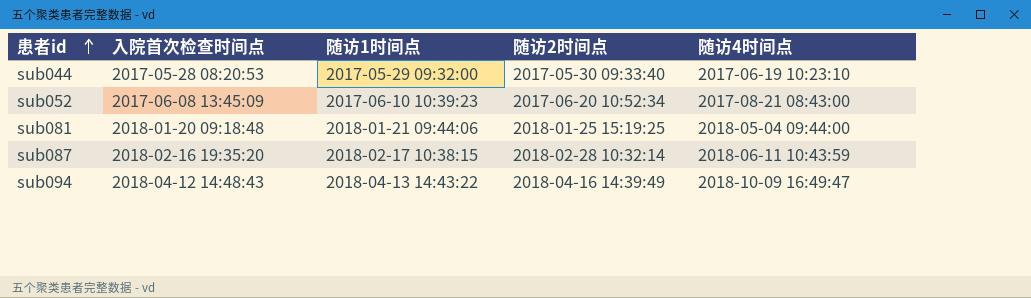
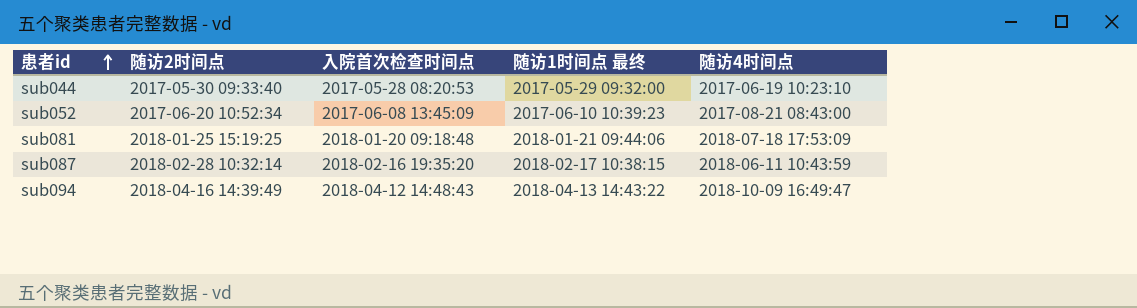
column 随访2时间点 | position: 4 -> 2
column name: 随访1时间点 -> 随访1时间点 最终
sub081 | 随访4时间点: 2018-05-04 09:44:00 -> 2018-07-18 17:53:09

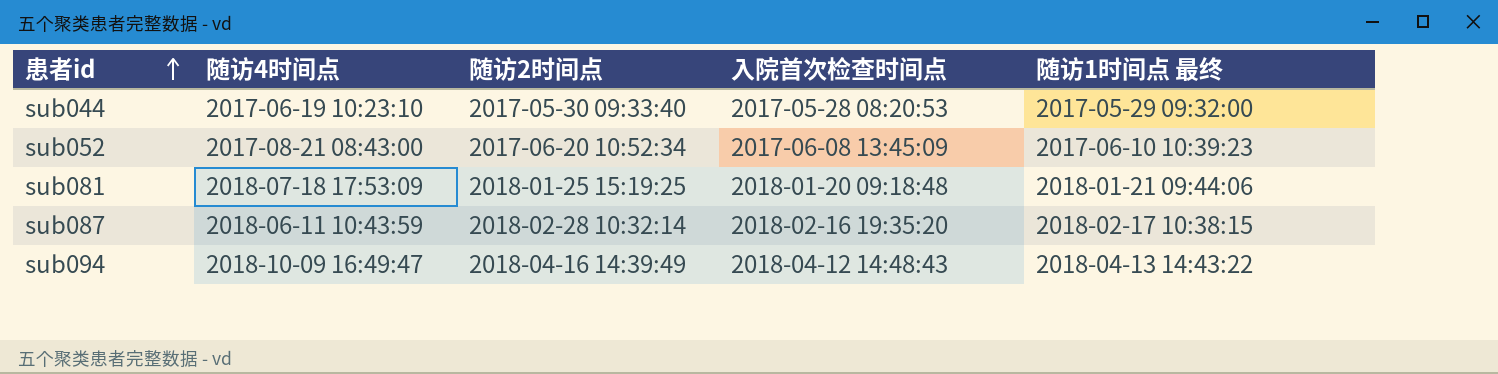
column 随访4时间点 | position: 5 -> 2

